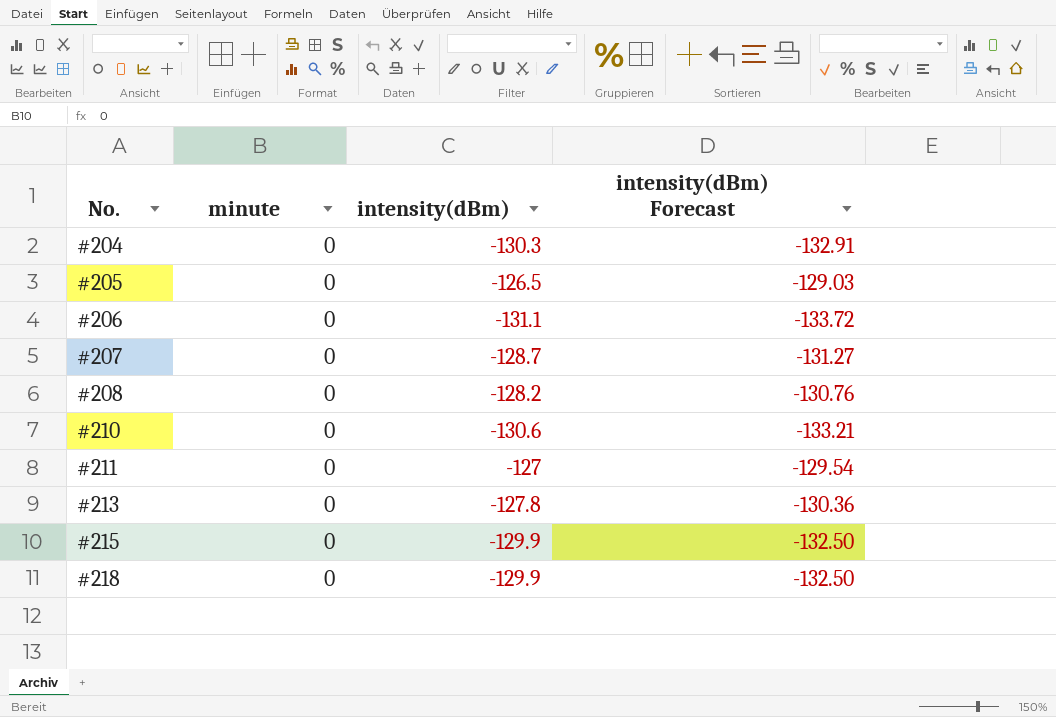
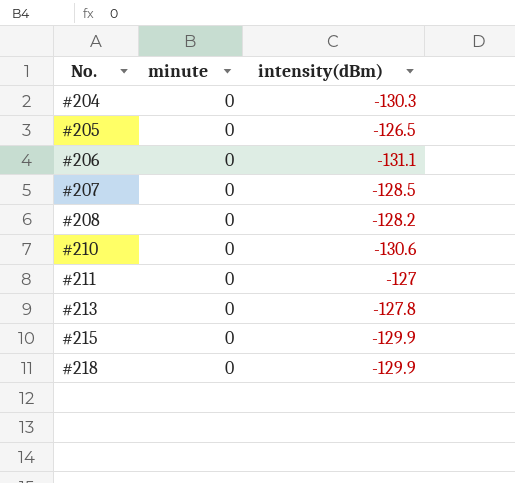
column intensity(dBm) Forecast | formula: [intensity(dBm)] * 1.02 -> none
#207 | intensity(dBm): -128.7 -> -128.5

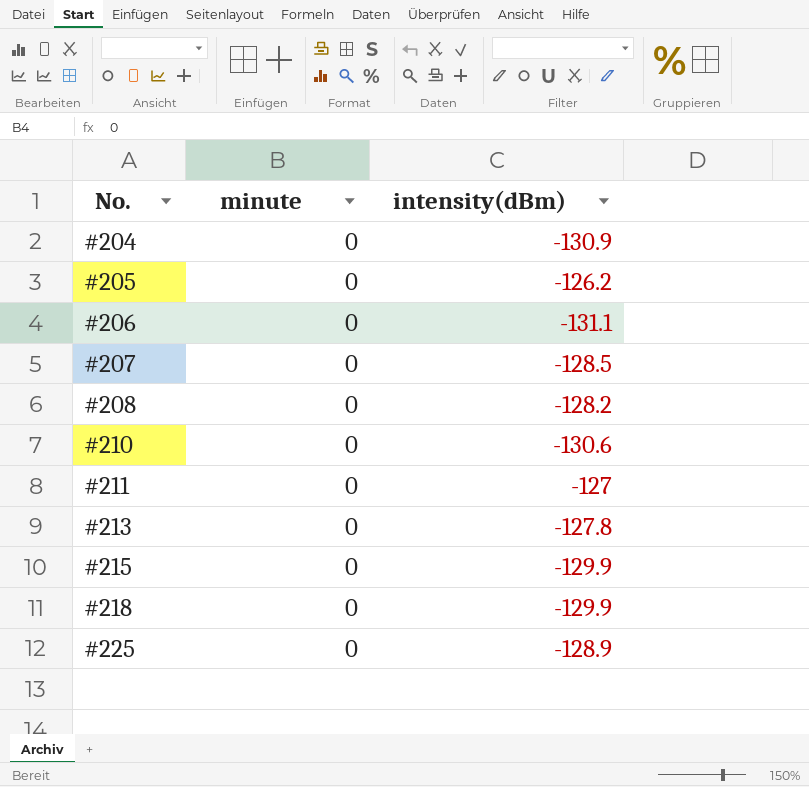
#204 | intensity(dBm): -130.3 -> -130.9
#205 | intensity(dBm): -126.5 -> -126.2
row #225: none -> 0 | -128.9

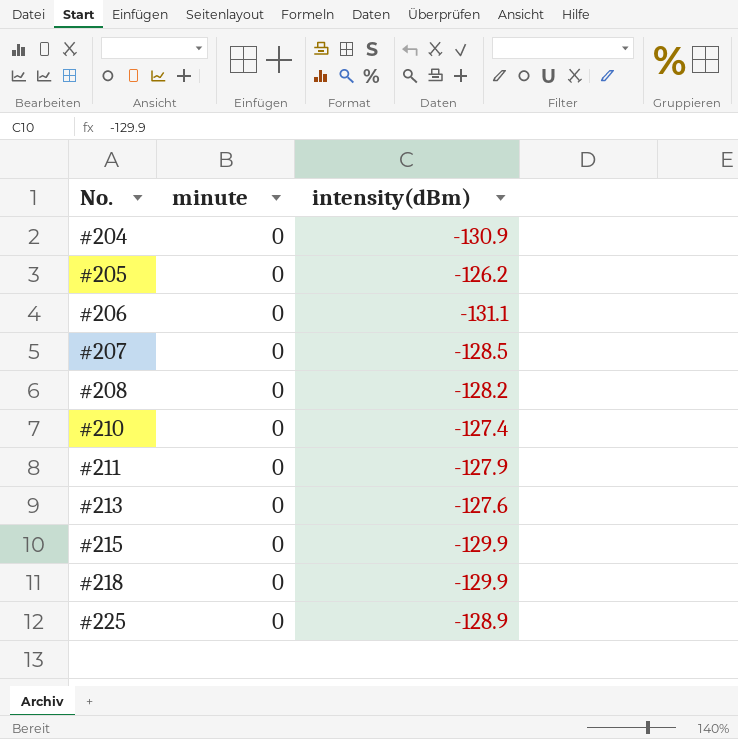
#210 | intensity(dBm): -130.6 -> -127.4
#211 | intensity(dBm): -127 -> -127.9
#213 | intensity(dBm): -127.8 -> -127.6

